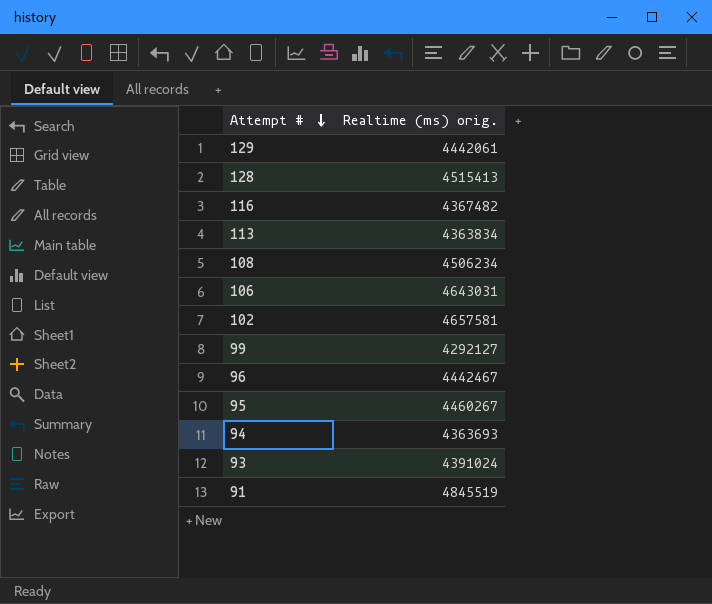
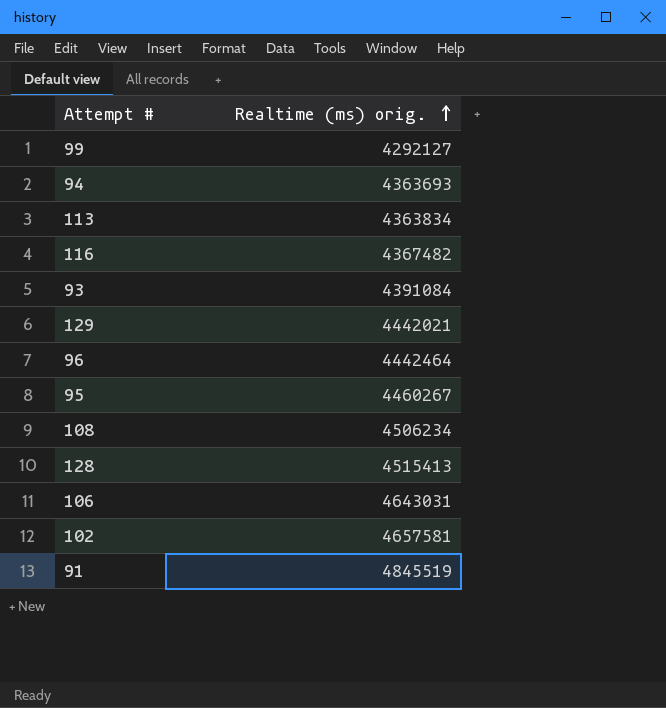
row order: Attempt # descending -> Realtime (ms) orig. ascending
93 | Realtime (ms) orig.: 4391024 -> 4391084
129 | Realtime (ms) orig.: 4442061 -> 4442021
96 | Realtime (ms) orig.: 4442467 -> 4442464

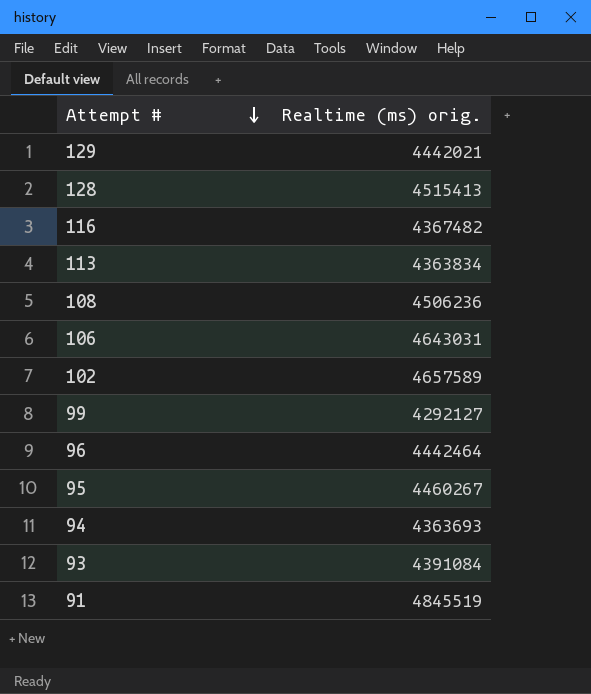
row order: Realtime (ms) orig. ascending -> Attempt # descending
108 | Realtime (ms) orig.: 4506234 -> 4506236
102 | Realtime (ms) orig.: 4657581 -> 4657589

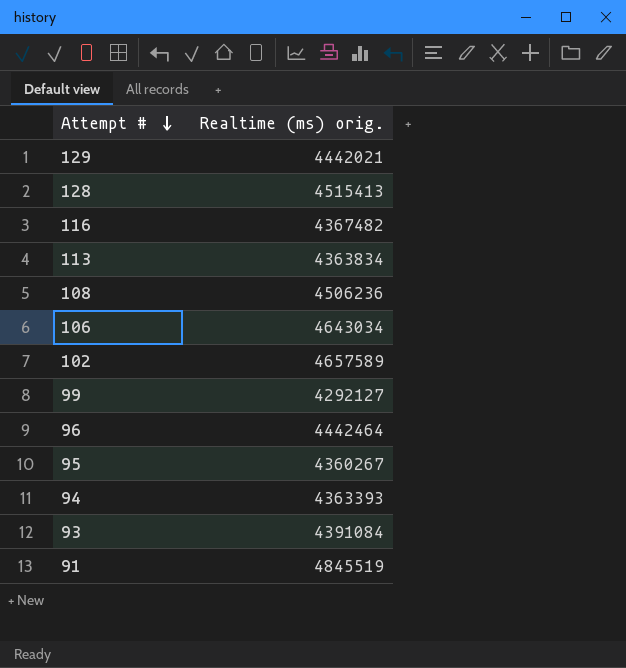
106 | Realtime (ms) orig.: 4643031 -> 4643034
95 | Realtime (ms) orig.: 4460267 -> 4360267
94 | Realtime (ms) orig.: 4363693 -> 4363393

